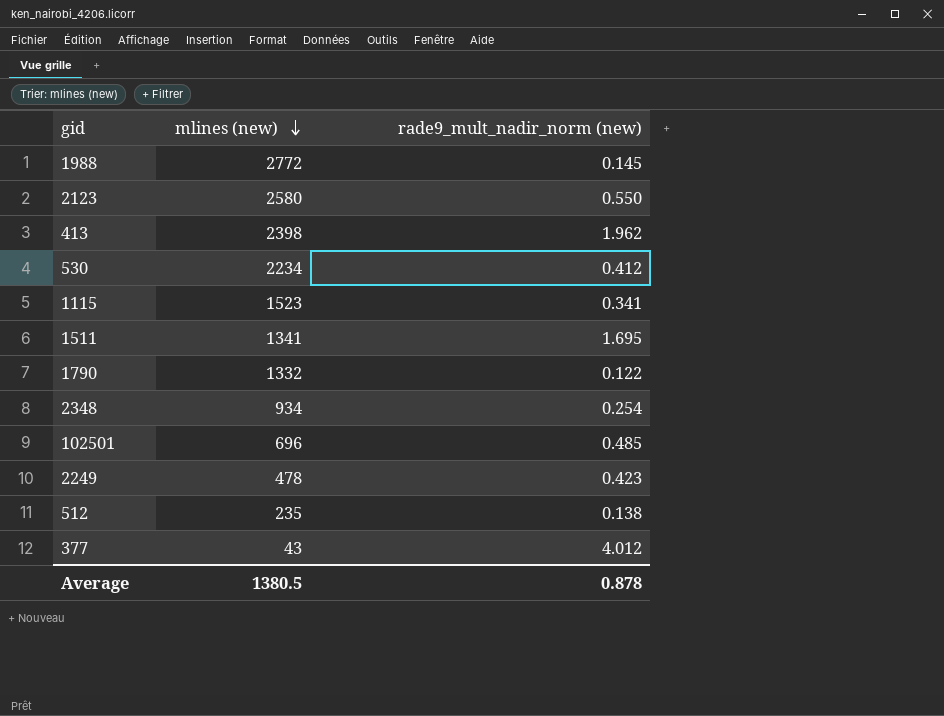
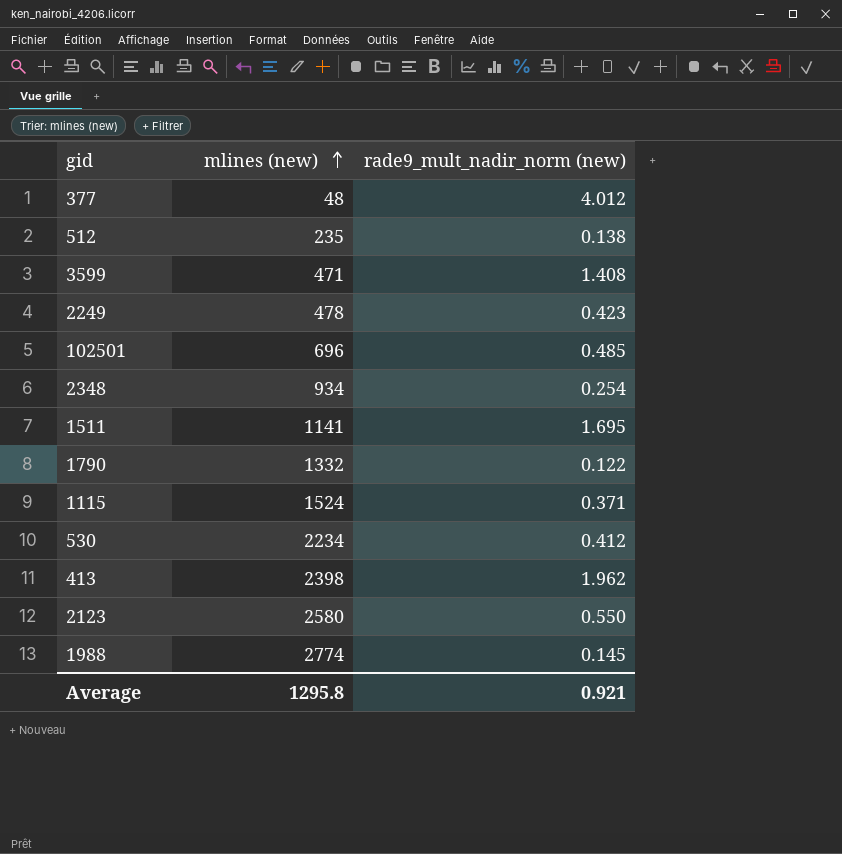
row order: mlines (new) descending -> mlines (new) ascending
377 | mlines (new): 43 -> 48
row 3599: none -> 471 | 1.408
1511 | mlines (new): 1341 -> 1141
1115 | mlines (new): 1523 -> 1524
1115 | rade9_mult_nadir_norm (new): 0.341 -> 0.371
1988 | mlines (new): 2772 -> 2774
Average | mlines (new): 1380.5 -> 1295.8
Average | rade9_mult_nadir_norm (new): 0.878 -> 0.921

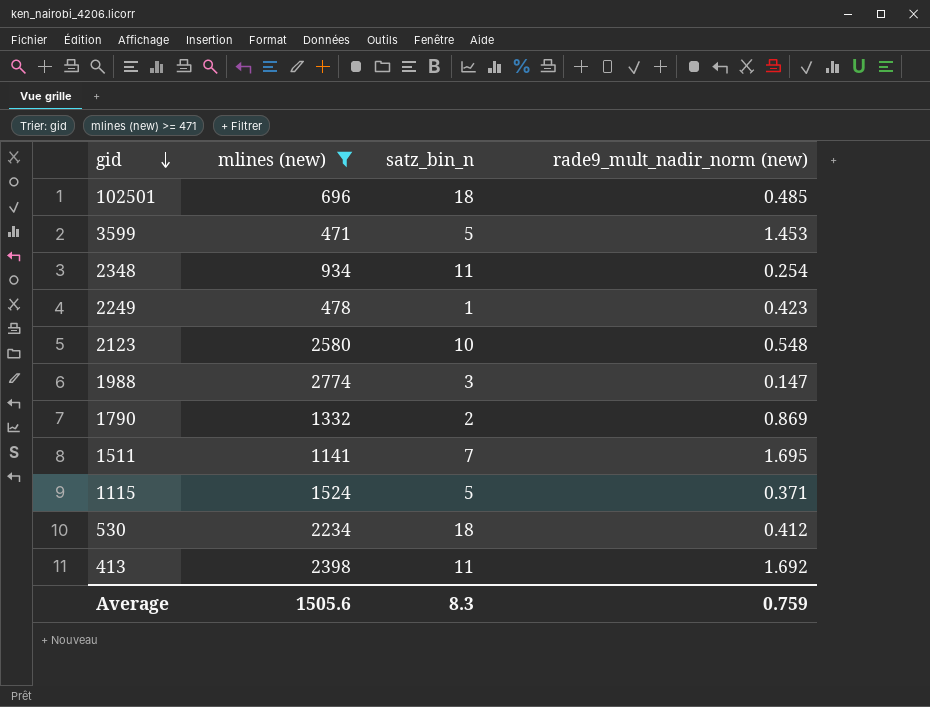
filter: none -> mlines (new) >= 471
row order: mlines (new) ascending -> gid descending
column satz_bin_n | position: none -> 3
3599 | rade9_mult_nadir_norm (new): 1.408 -> 1.453
2123 | rade9_mult_nadir_norm (new): 0.550 -> 0.548
1988 | rade9_mult_nadir_norm (new): 0.145 -> 0.147
1790 | rade9_mult_nadir_norm (new): 0.122 -> 0.869
413 | rade9_mult_nadir_norm (new): 1.962 -> 1.692
Average | mlines (new): 1295.8 -> 1505.6
Average | rade9_mult_nadir_norm (new): 0.921 -> 0.759

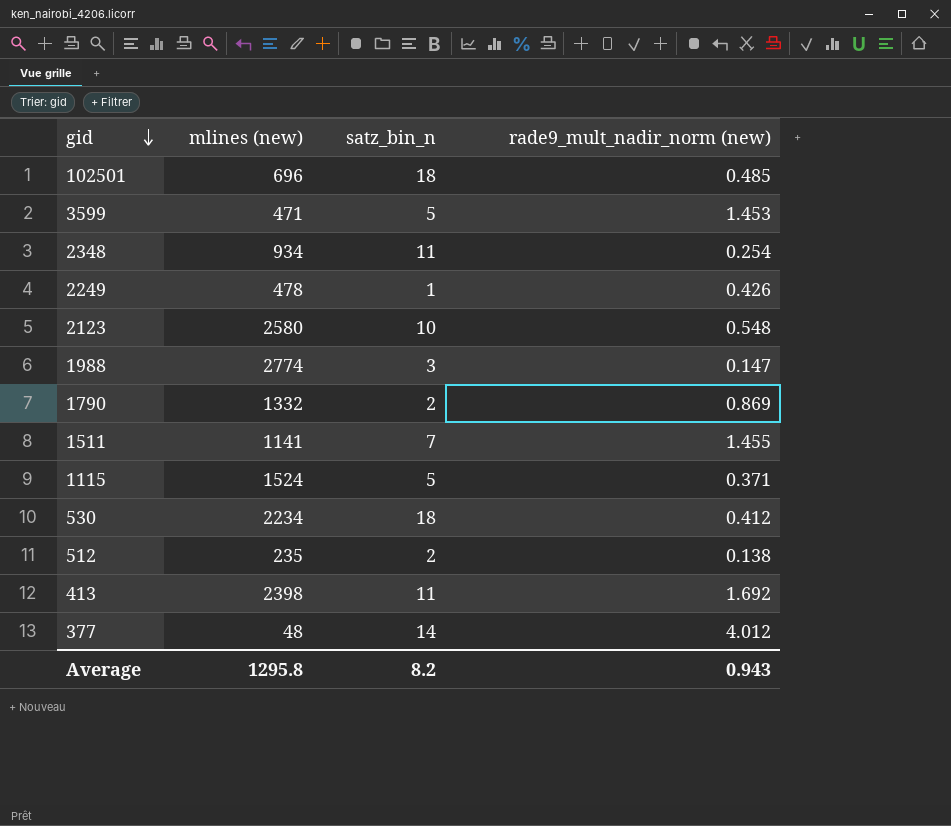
filter: mlines (new) >= 471 -> none
2249 | rade9_mult_nadir_norm (new): 0.423 -> 0.426
1511 | rade9_mult_nadir_norm (new): 1.695 -> 1.455
Average | mlines (new): 1505.6 -> 1295.8
Average | satz_bin_n: 8.3 -> 8.2
Average | rade9_mult_nadir_norm (new): 0.759 -> 0.943

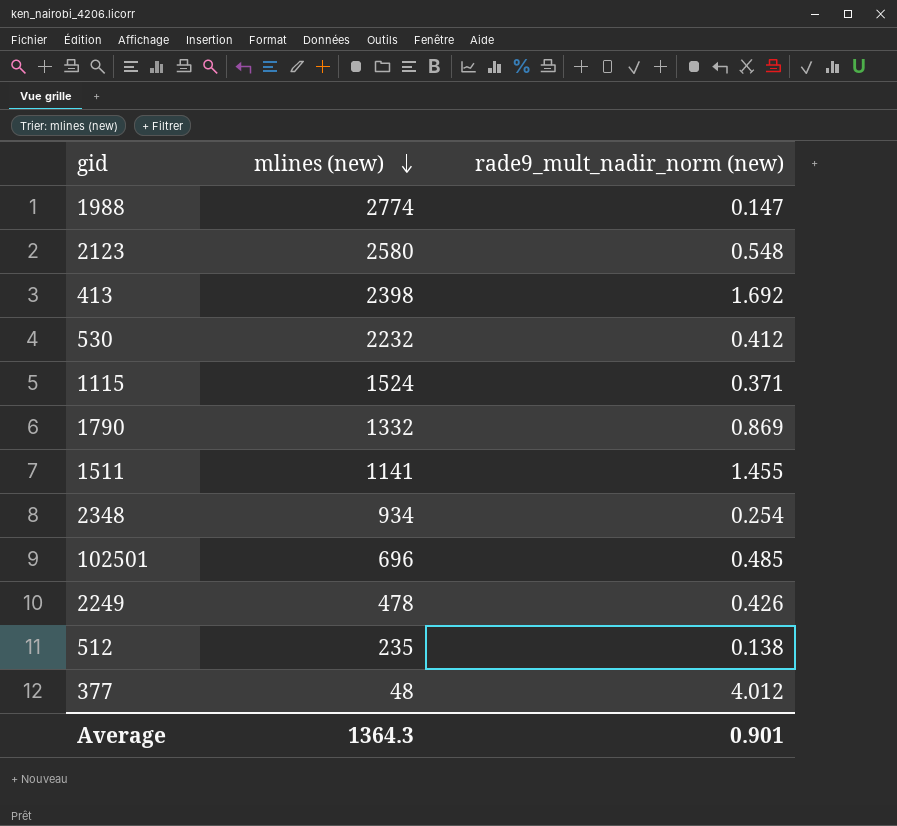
row order: gid descending -> mlines (new) descending
column satz_bin_n | position: 3 -> none
row 3599: 471 | 5 | 1.453 -> none
530 | mlines (new): 2234 -> 2232
Average | mlines (new): 1295.8 -> 1364.3
Average | rade9_mult_nadir_norm (new): 0.943 -> 0.901

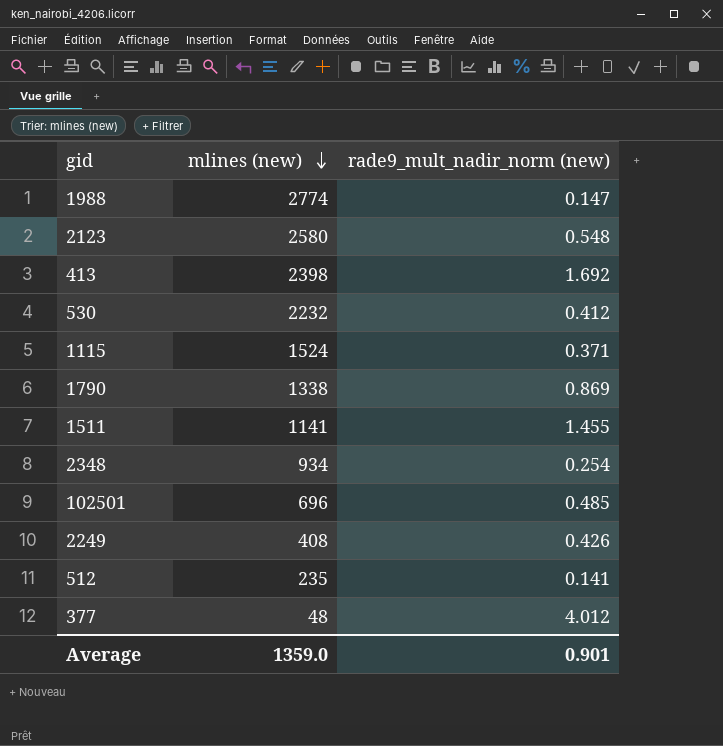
1790 | mlines (new): 1332 -> 1338
2249 | mlines (new): 478 -> 408
512 | rade9_mult_nadir_norm (new): 0.138 -> 0.141
Average | mlines (new): 1364.3 -> 1359.0

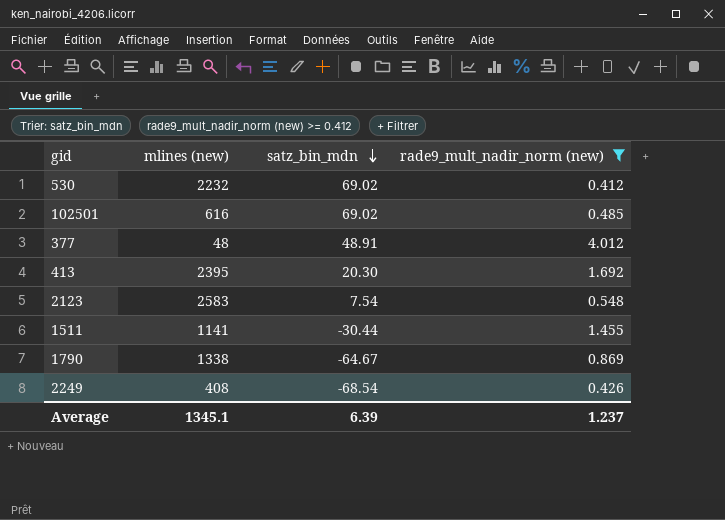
filter: none -> rade9_mult_nadir_norm (new) >= 0.412
row order: mlines (new) descending -> satz_bin_mdn descending
column satz_bin_mdn | position: none -> 3
102501 | mlines (new): 696 -> 616
413 | mlines (new): 2398 -> 2395
2123 | mlines (new): 2580 -> 2583
Average | mlines (new): 1359.0 -> 1345.1
Average | rade9_mult_nadir_norm (new): 0.901 -> 1.237

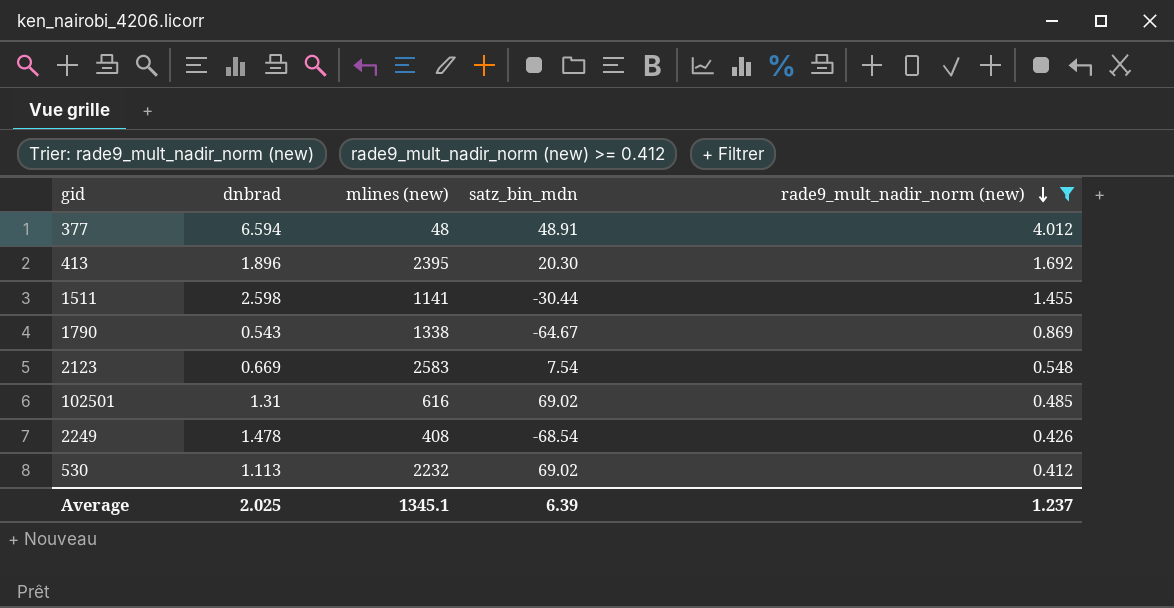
row order: satz_bin_mdn descending -> rade9_mult_nadir_norm (new) descending
column dnbrad | position: none -> 2

